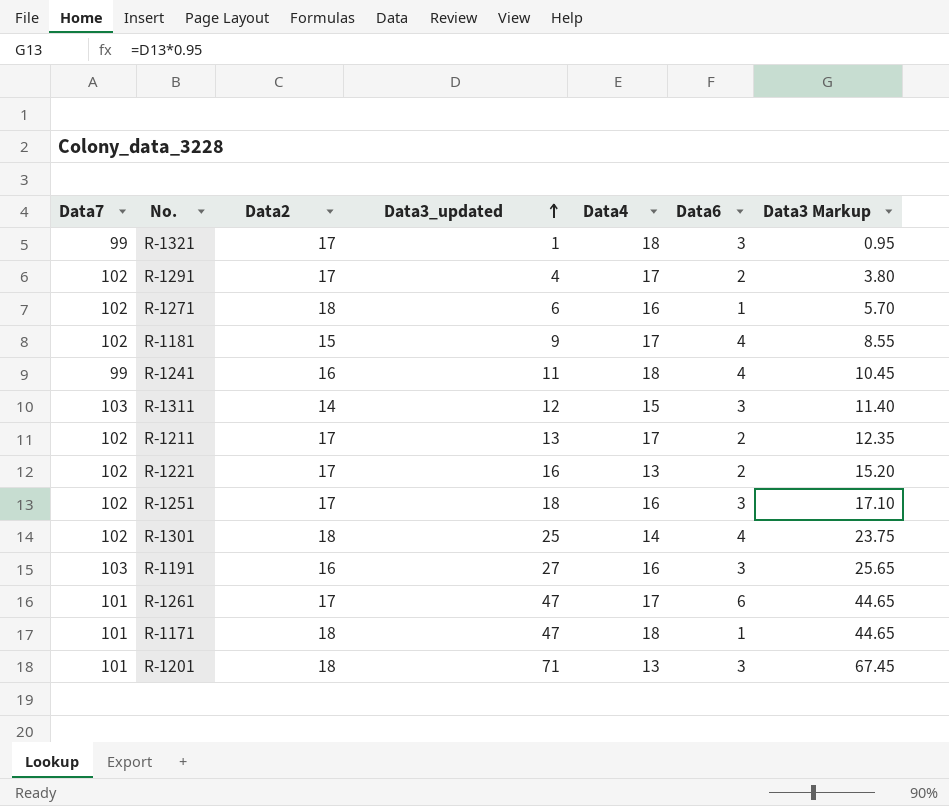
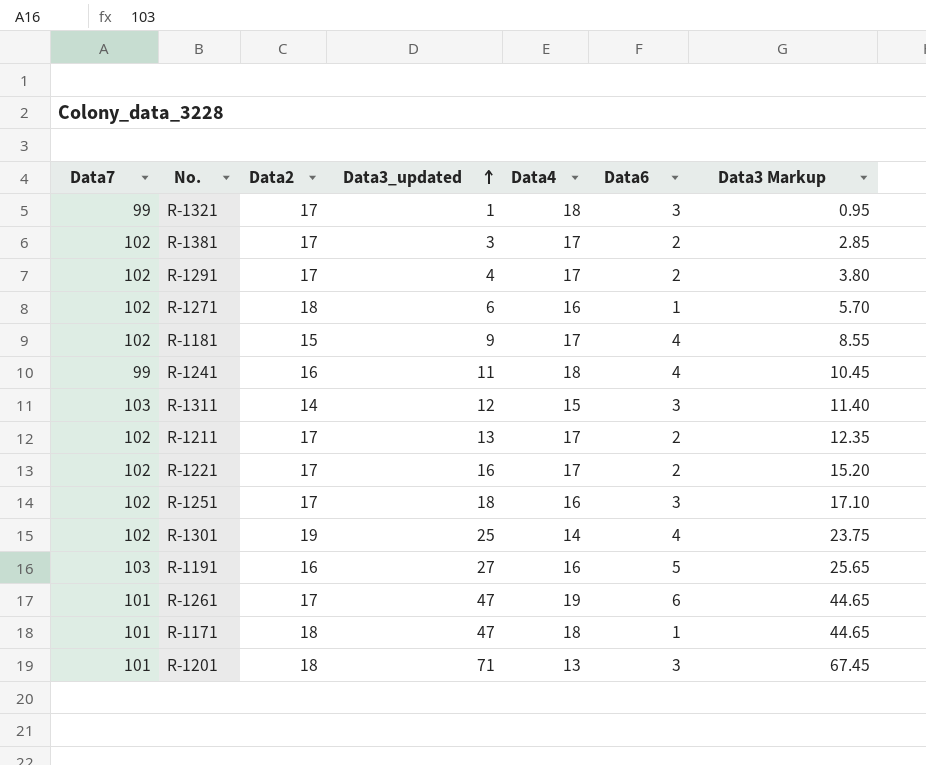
row R-1381: none -> 102 | 17 | 3 | 17 | 2 | 2.85
R-1221 | Data4: 13 -> 17
R-1301 | Data2: 18 -> 19
R-1191 | Data6: 3 -> 5
R-1261 | Data4: 17 -> 19

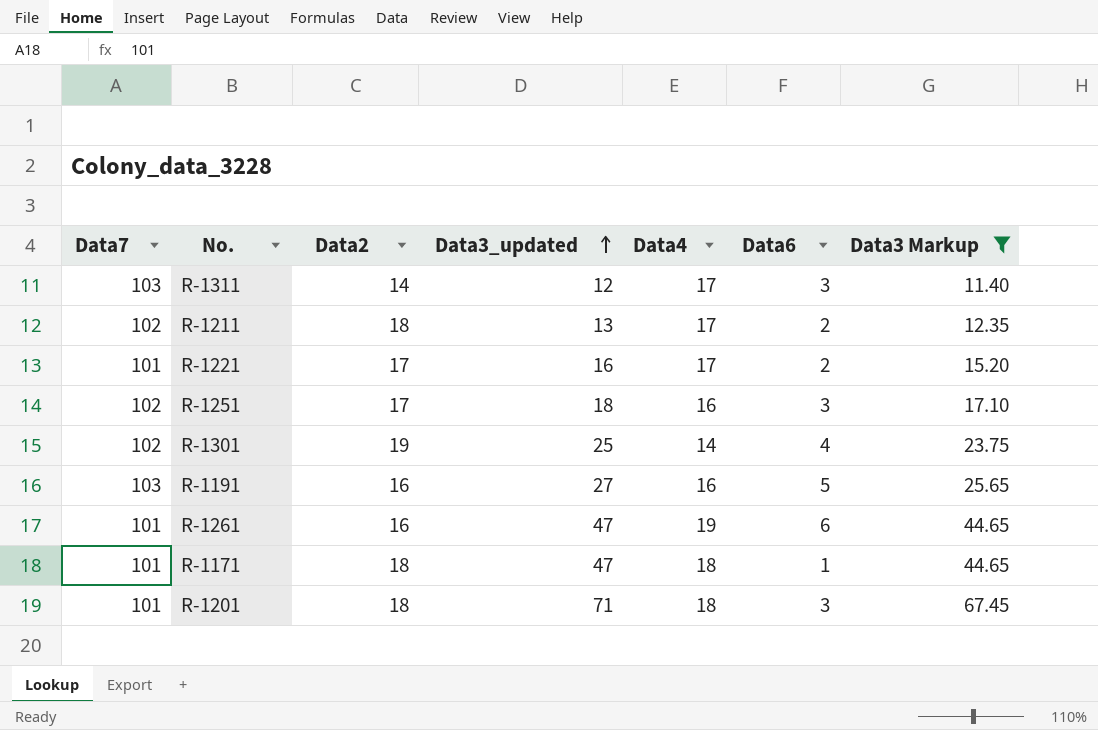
filter: none -> Data3 Markup >= 11.40
R-1311 | Data4: 15 -> 17
R-1211 | Data2: 17 -> 18
R-1221 | Data7: 102 -> 101
R-1261 | Data2: 17 -> 16
R-1201 | Data4: 13 -> 18

